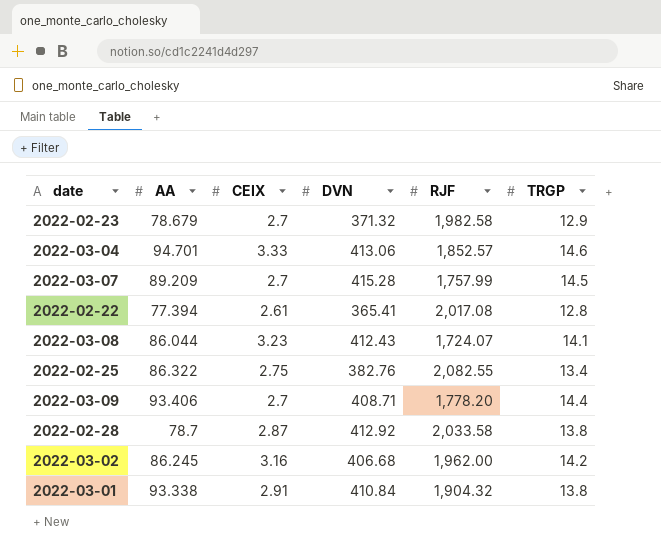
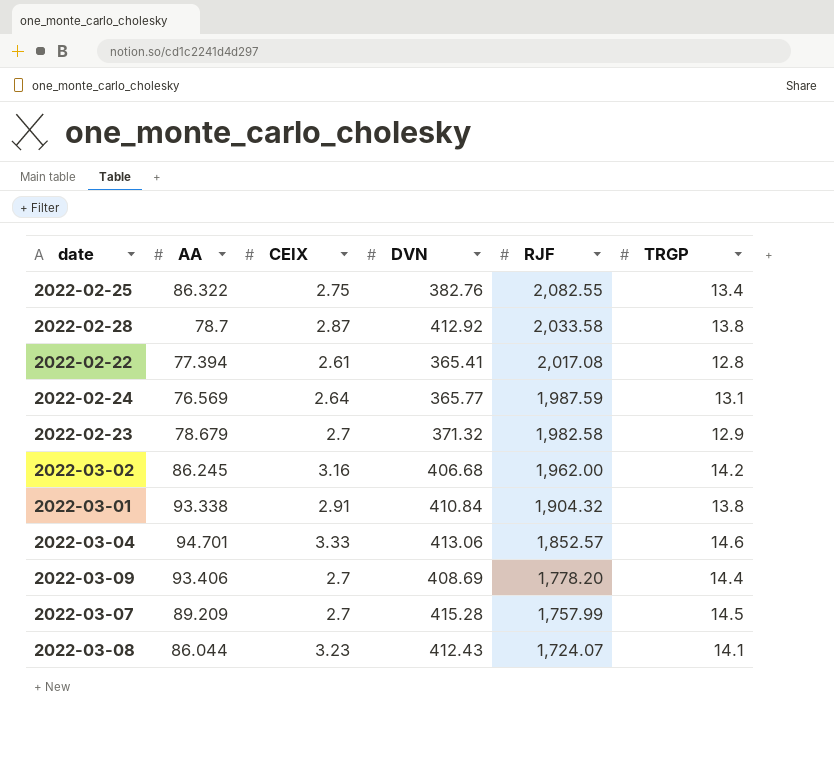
row order: none -> RJF descending
row 2022-02-24: none -> 76.569 | 2.64 | 365.77 | 1,987.59 | 13.1
2022-03-09 | DVN: 408.71 -> 408.69

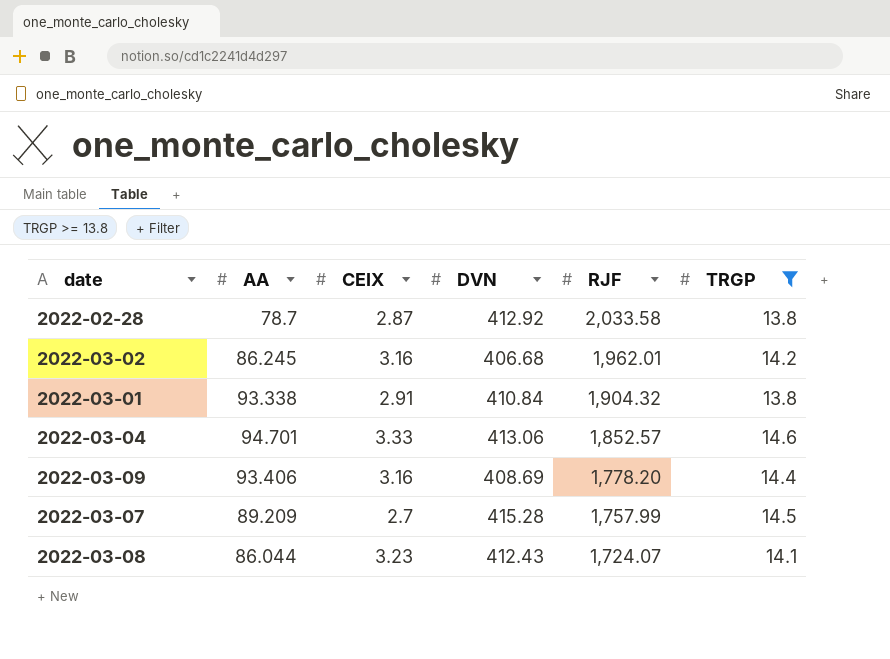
filter: none -> TRGP >= 13.8
2022-03-02 | RJF: 1,962.00 -> 1,962.01
2022-03-09 | CEIX: 2.7 -> 3.16

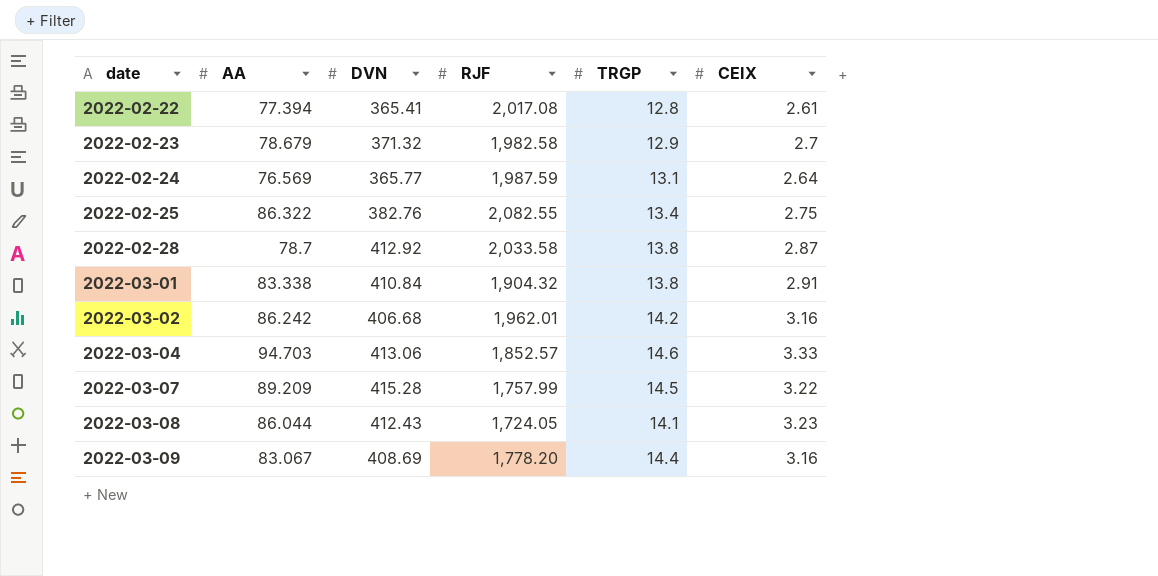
filter: TRGP >= 13.8 -> none
row order: RJF descending -> date ascending
column CEIX | position: 3 -> 6
2022-03-01 | AA: 93.338 -> 83.338
2022-03-02 | AA: 86.245 -> 86.242
2022-03-04 | AA: 94.701 -> 94.703
2022-03-07 | CEIX: 2.7 -> 3.22
2022-03-08 | RJF: 1,724.07 -> 1,724.05
2022-03-09 | AA: 93.406 -> 83.067

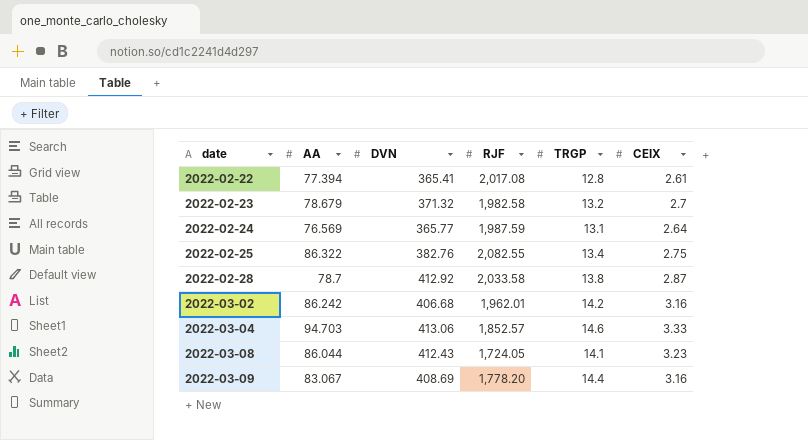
row 2022-03-01: 83.338 | 410.84 | 1,904.32 | 13.8 | 2.91 -> none
row 2022-03-07: 89.209 | 415.28 | 1,757.99 | 14.5 | 3.22 -> none
2022-02-23 | TRGP: 12.9 -> 13.2

